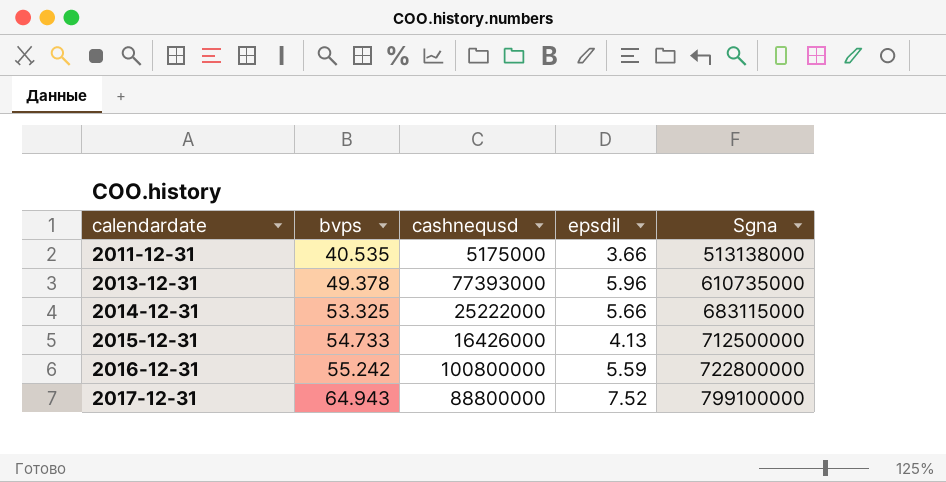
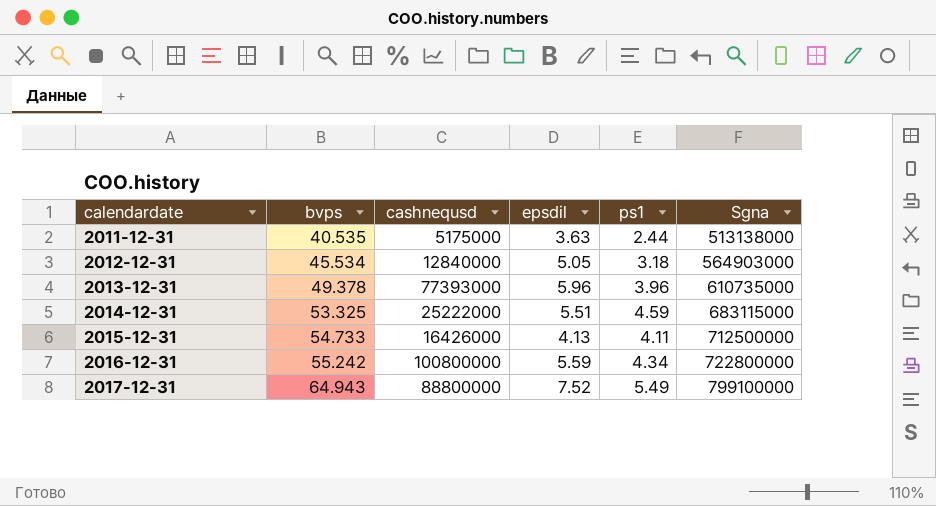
column ps1 | position: none -> 5
2011-12-31 | epsdil: 3.66 -> 3.63
row 2012-12-31: none -> 45.534 | 12840000 | 5.05 | 3.18 | 564903000
2014-12-31 | epsdil: 5.66 -> 5.51

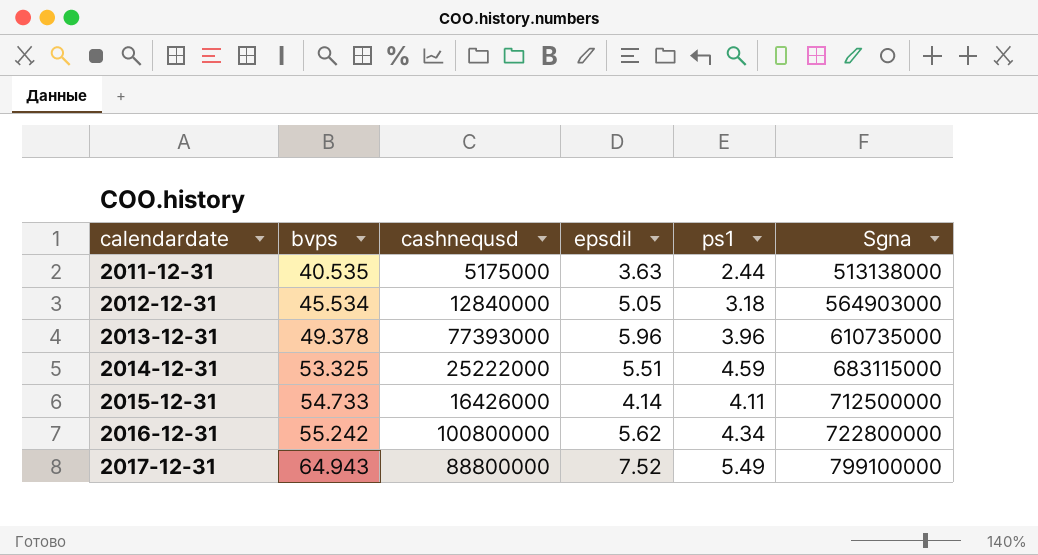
2015-12-31 | epsdil: 4.13 -> 4.14
2016-12-31 | epsdil: 5.59 -> 5.62

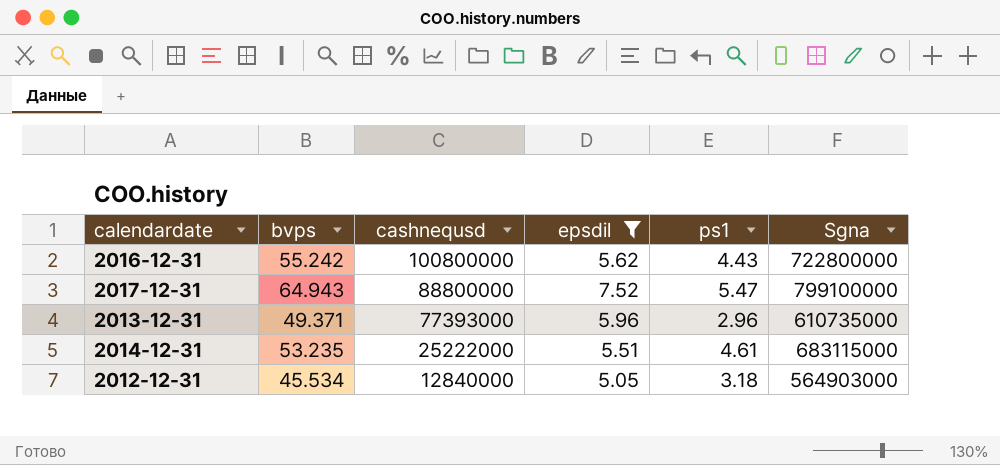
filter: none -> epsdil >= 5.05
row order: calendardate ascending -> cashnequsd descending
2016-12-31 | ps1: 4.34 -> 4.43
2017-12-31 | ps1: 5.49 -> 5.47
2013-12-31 | bvps: 49.378 -> 49.371
2013-12-31 | ps1: 3.96 -> 2.96
2014-12-31 | bvps: 53.325 -> 53.235
2014-12-31 | ps1: 4.59 -> 4.61

